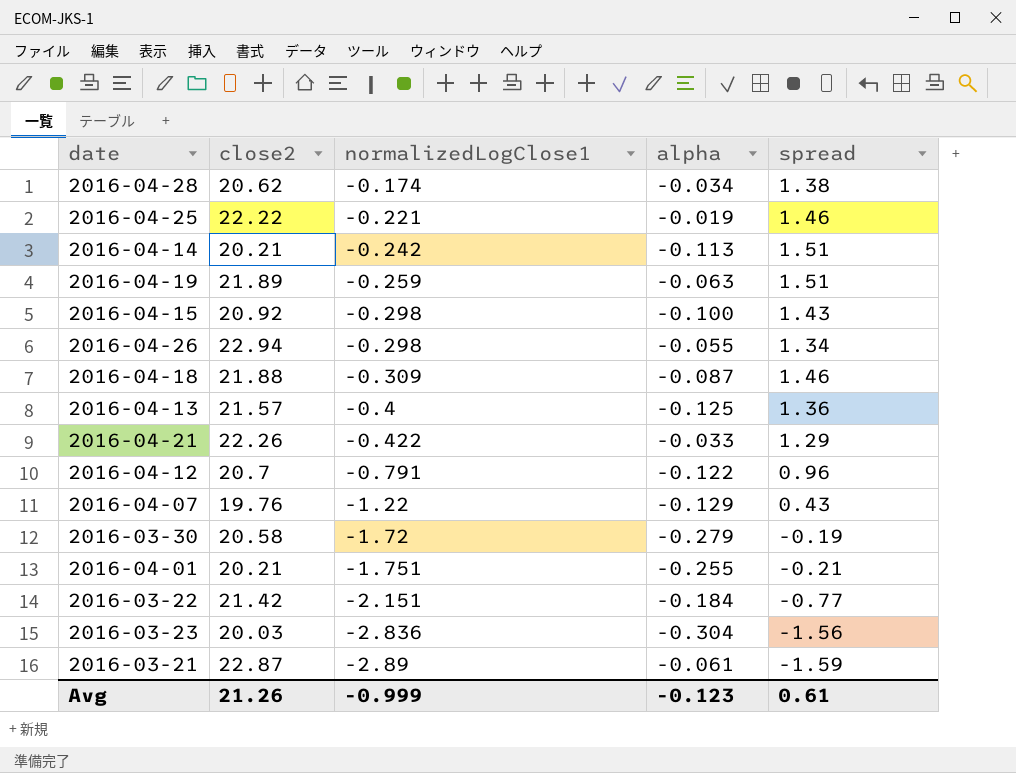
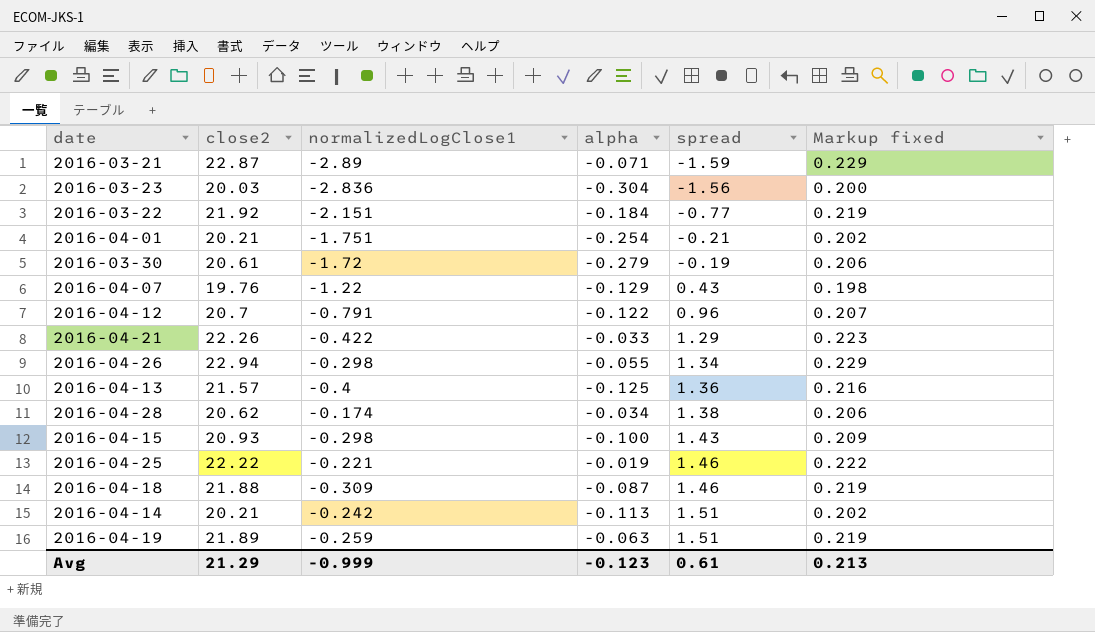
row order: normalizedLogClose1 descending -> spread ascending
column Markup fixed | formula: none -> [close2] * 0.01
2016-03-21 | alpha: -0.061 -> -0.071
2016-03-22 | close2: 21.42 -> 21.92
2016-04-01 | alpha: -0.255 -> -0.254
2016-03-30 | close2: 20.58 -> 20.61
2016-04-15 | close2: 20.92 -> 20.93
Avg | close2: 21.26 -> 21.29

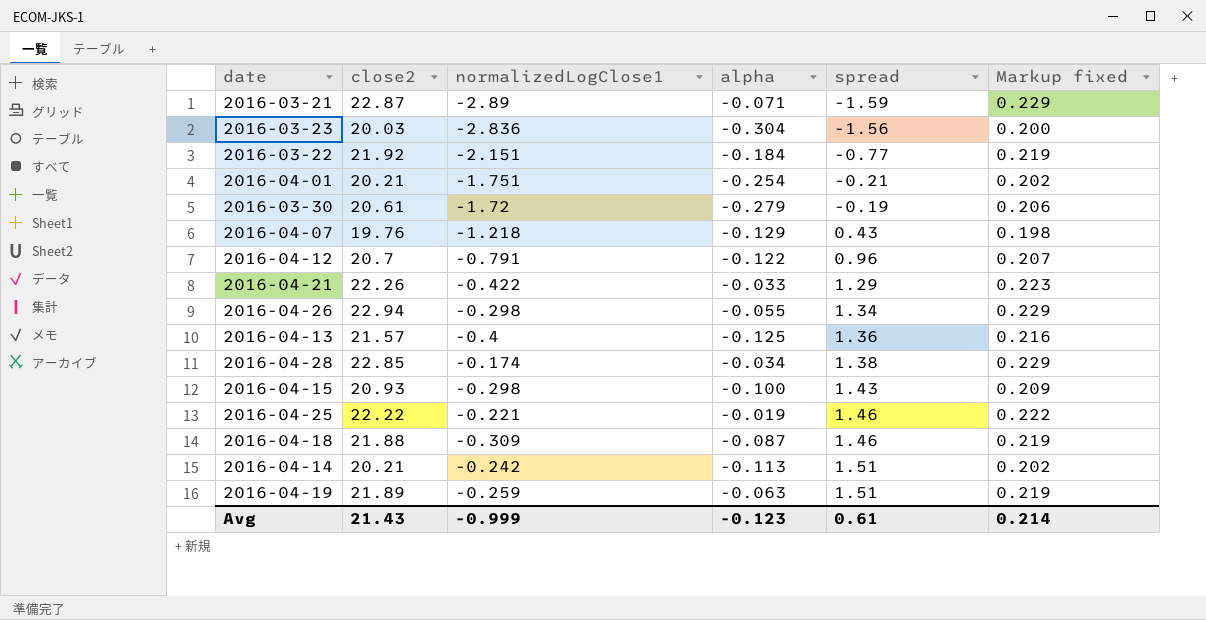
2016-04-07 | normalizedLogClose1: -1.22 -> -1.218
2016-04-28 | close2: 20.62 -> 22.85
2016-04-28 | Markup fixed: 0.206 -> 0.229
Avg | close2: 21.29 -> 21.43
Avg | Markup fixed: 0.213 -> 0.214

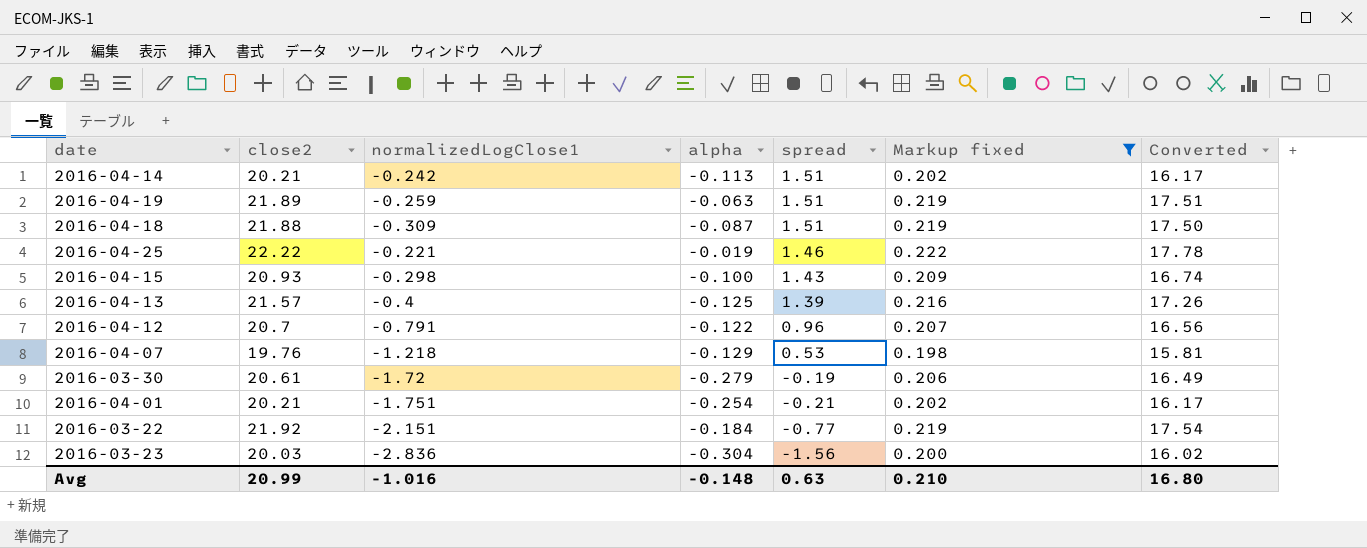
filter: none -> Markup fixed <= 0.222
row order: spread ascending -> spread descending
column Converted | formula: none -> [close2] * 0.8
2016-04-18 | spread: 1.46 -> 1.51
2016-04-13 | spread: 1.36 -> 1.39
2016-04-07 | spread: 0.43 -> 0.53
Avg | close2: 21.43 -> 20.99
Avg | normalizedLogClose1: -0.999 -> -1.016
Avg | alpha: -0.123 -> -0.148
Avg | spread: 0.61 -> 0.63
Avg | Markup fixed: 0.214 -> 0.210

